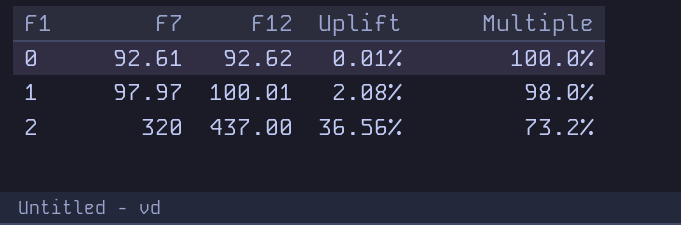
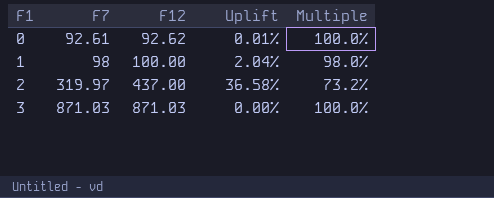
1 | F7: 97.97 -> 98
1 | F12: 100.01 -> 100.00
1 | Uplift: 2.08% -> 2.04%
2 | F7: 320 -> 319.97
2 | Uplift: 36.56% -> 36.58%
row 3: none -> 871.03 | 871.03 | 0.00% | 100.0%

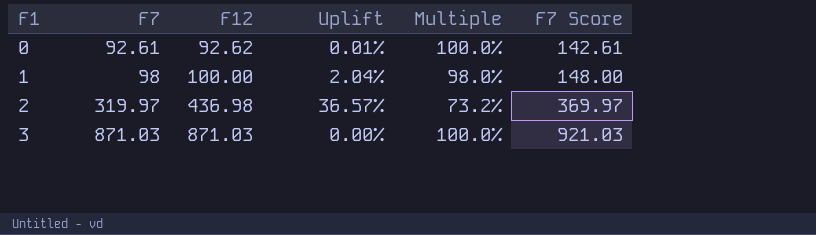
column F7 Score | formula: none -> [F7] + 50
2 | F12: 437.00 -> 436.98
2 | Uplift: 36.58% -> 36.57%

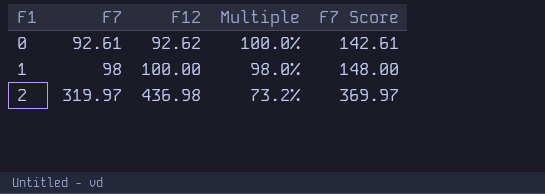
column Uplift | formula: ([F12] - [F7]) / [F7] -> none
row 3: 871.03 | 871.03 | 0.00% | 100.0% | 921.03 -> none

